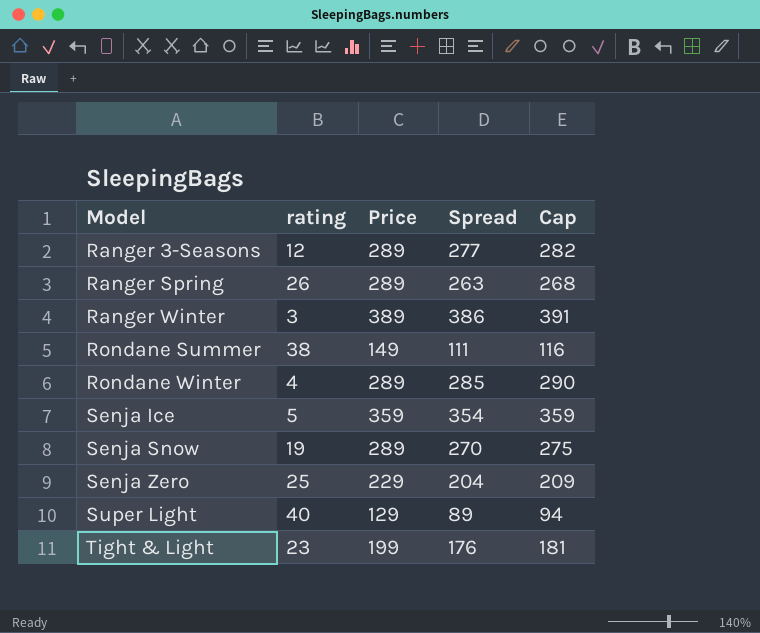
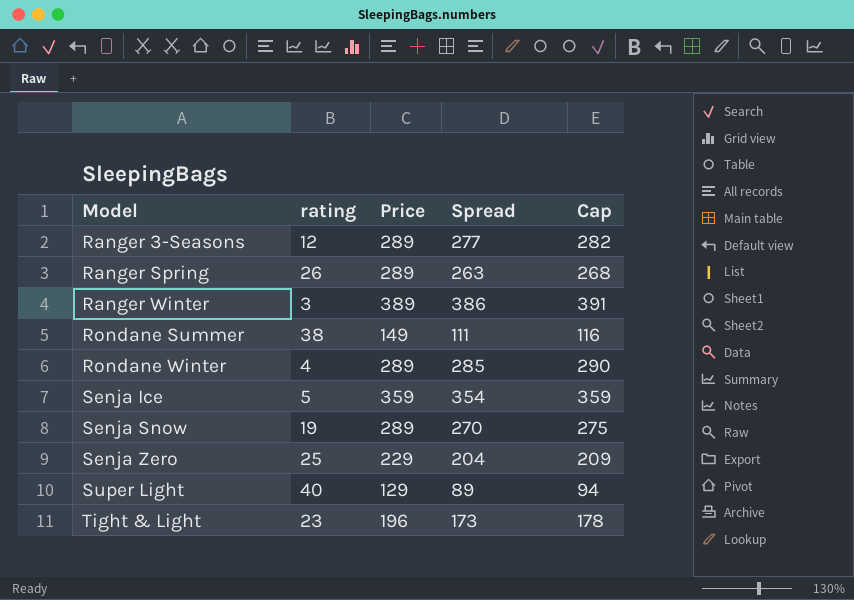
Tight & Light | Price: 199 -> 196
Tight & Light | Spread: 176 -> 173
Tight & Light | Cap: 181 -> 178

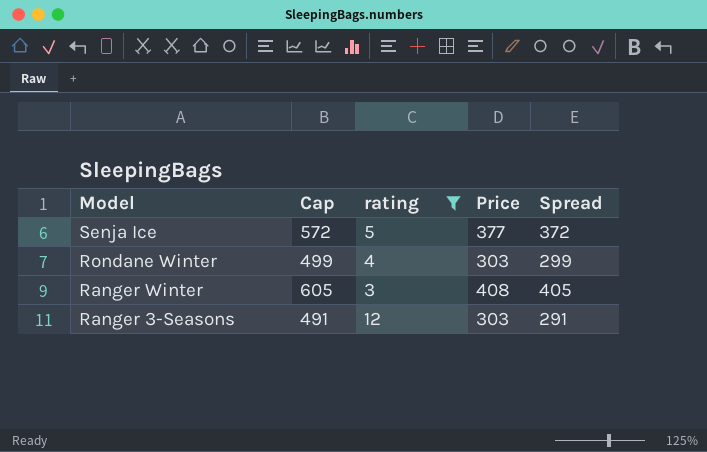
filter: none -> rating <= 12
row order: Model ascending -> Model descending
column Cap | formula: [Spread] + 5 -> [Spread] + 200
column Cap | position: 5 -> 2
Senja Ice | Price: 359 -> 377
Senja Ice | Spread: 354 -> 372
Rondane Winter | Price: 289 -> 303
Rondane Winter | Spread: 285 -> 299
Ranger Winter | Price: 389 -> 408
Ranger Winter | Spread: 386 -> 405
Ranger 3-Seasons | Price: 289 -> 303
Ranger 3-Seasons | Spread: 277 -> 291

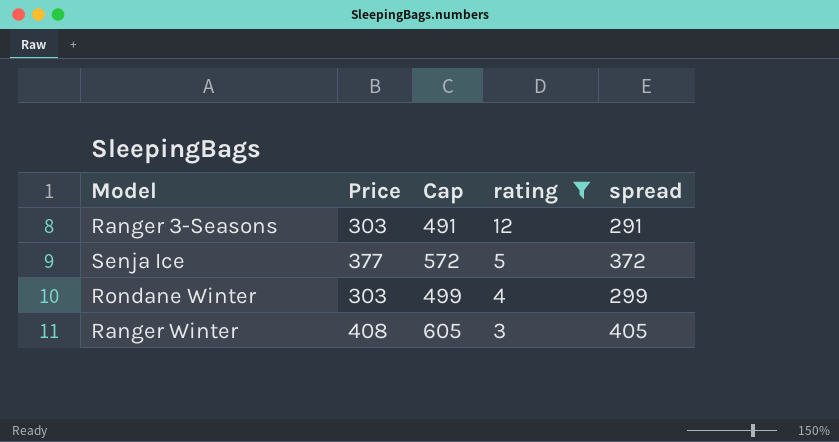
row order: Model descending -> rating descending
column Price | position: 4 -> 2
column name: Spread -> spread

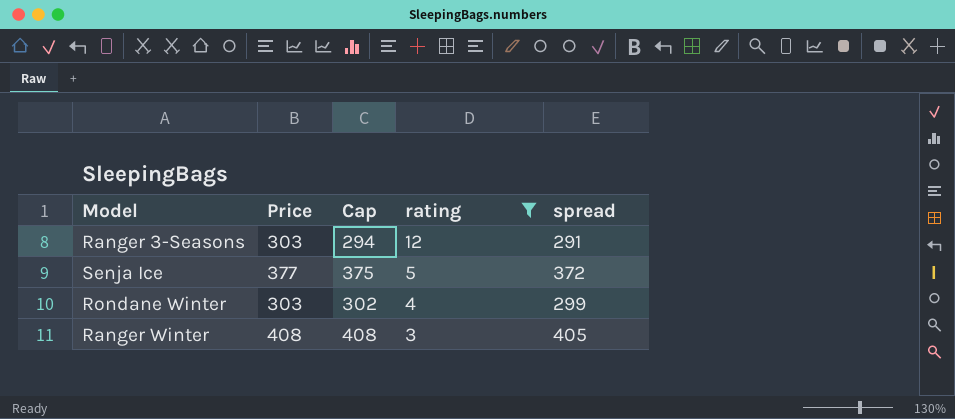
column Cap | formula: [spread] + 200 -> [spread] + 3

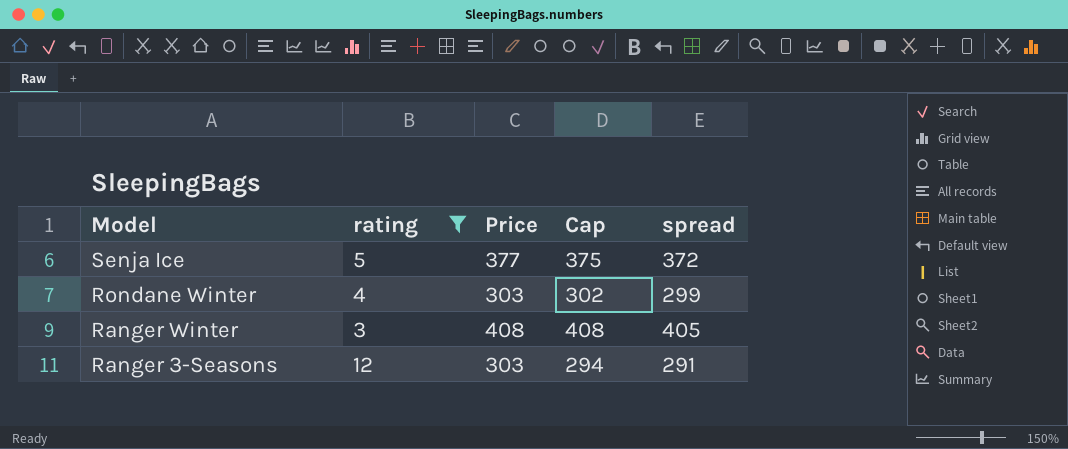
row order: rating descending -> Model descending
column rating | position: 4 -> 2

